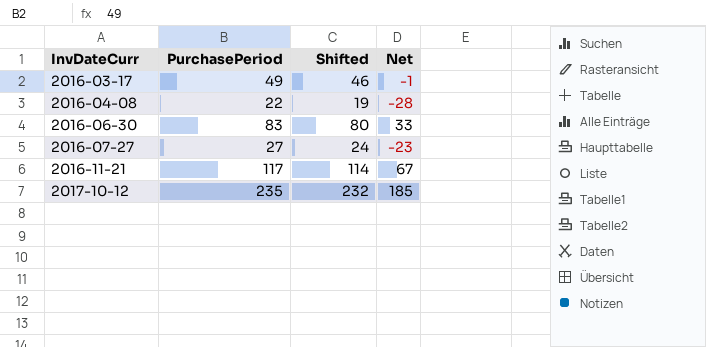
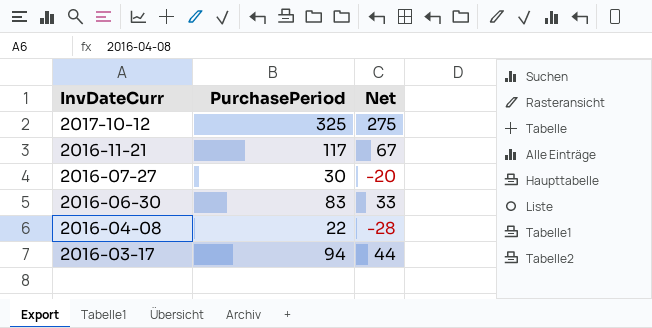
row order: InvDateCurr ascending -> InvDateCurr descending
column Shifted | formula: [PurchasePeriod] - 3 -> none
2017-10-12 | PurchasePeriod: 235 -> 325
2017-10-12 | Net: 185 -> 275
2016-07-27 | PurchasePeriod: 27 -> 30
2016-07-27 | Net: -23 -> -20
2016-03-17 | PurchasePeriod: 49 -> 94
2016-03-17 | Net: -1 -> 44

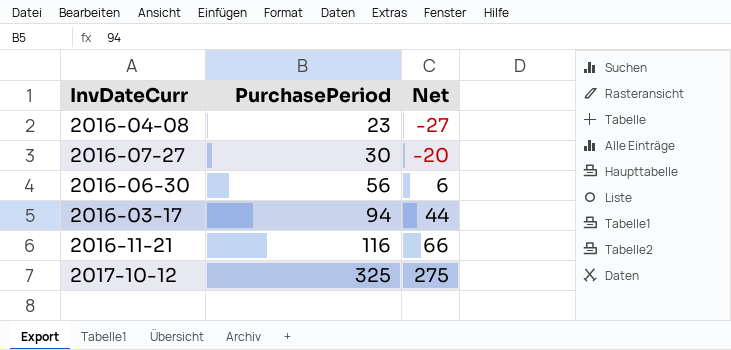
row order: InvDateCurr descending -> PurchasePeriod ascending
2016-04-08 | PurchasePeriod: 22 -> 23
2016-04-08 | Net: -28 -> -27
2016-06-30 | PurchasePeriod: 83 -> 56
2016-06-30 | Net: 33 -> 6
2016-11-21 | PurchasePeriod: 117 -> 116
2016-11-21 | Net: 67 -> 66

